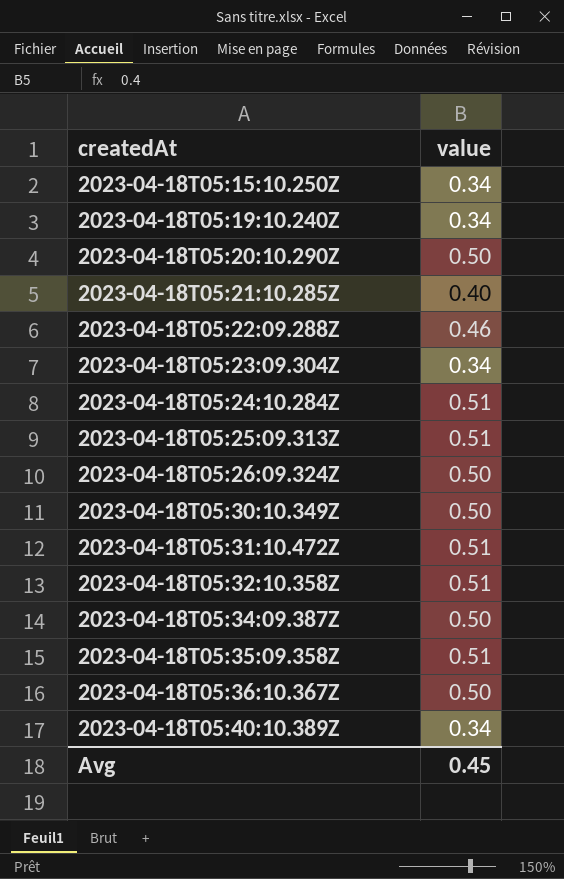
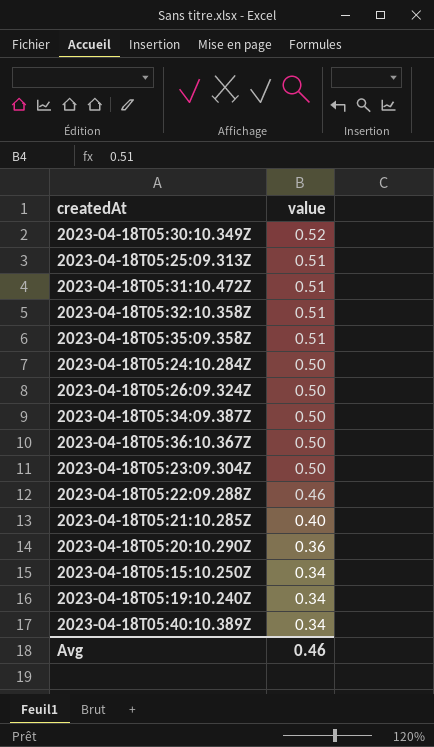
row order: createdAt ascending -> value descending
2023-04-18T05:30:10.349Z | value: 0.50 -> 0.52
2023-04-18T05:24:10.284Z | value: 0.51 -> 0.50
2023-04-18T05:23:09.304Z | value: 0.34 -> 0.50
2023-04-18T05:20:10.290Z | value: 0.50 -> 0.36
Avg | value: 0.45 -> 0.46

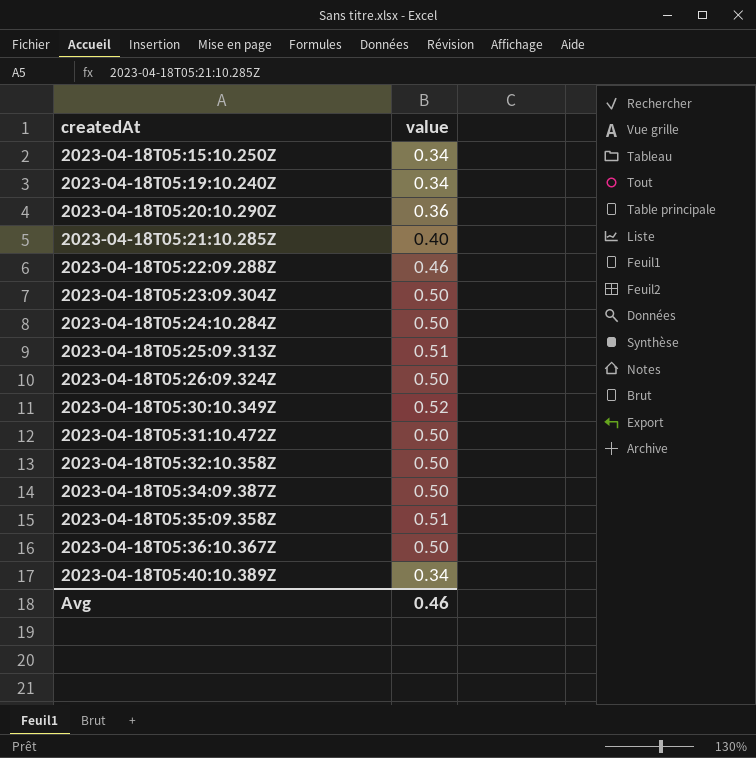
row order: value descending -> createdAt ascending
2023-04-18T05:31:10.472Z | value: 0.51 -> 0.50
2023-04-18T05:32:10.358Z | value: 0.51 -> 0.50

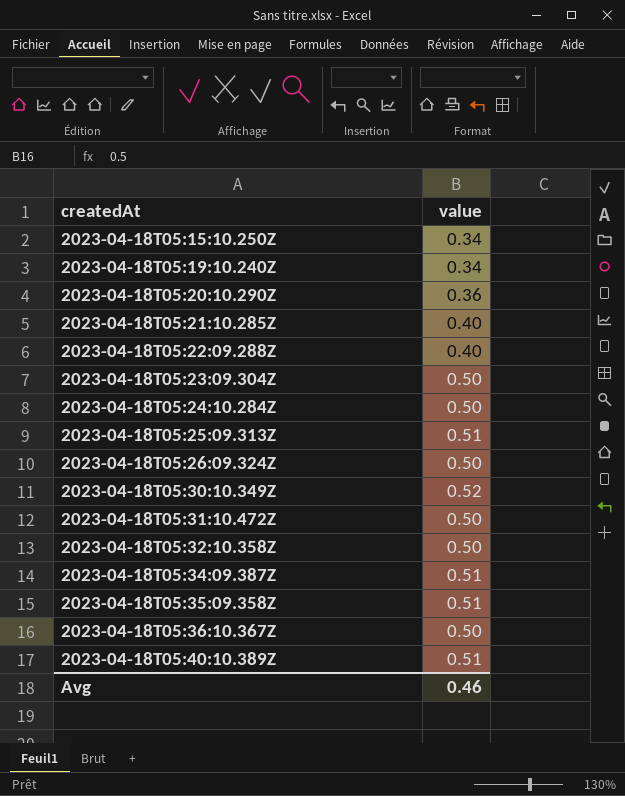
2023-04-18T05:22:09.288Z | value: 0.46 -> 0.40
2023-04-18T05:34:09.387Z | value: 0.50 -> 0.51
2023-04-18T05:40:10.389Z | value: 0.34 -> 0.51

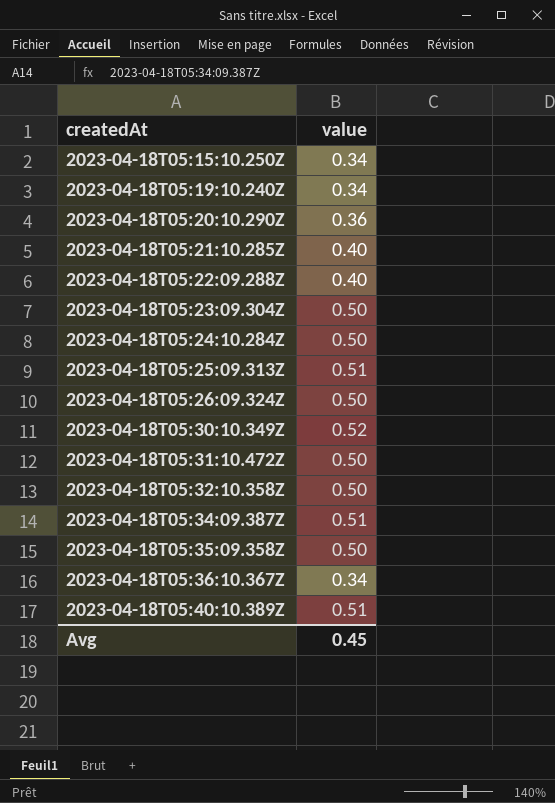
2023-04-18T05:35:09.358Z | value: 0.51 -> 0.50
2023-04-18T05:36:10.367Z | value: 0.50 -> 0.34
Avg | value: 0.46 -> 0.45

